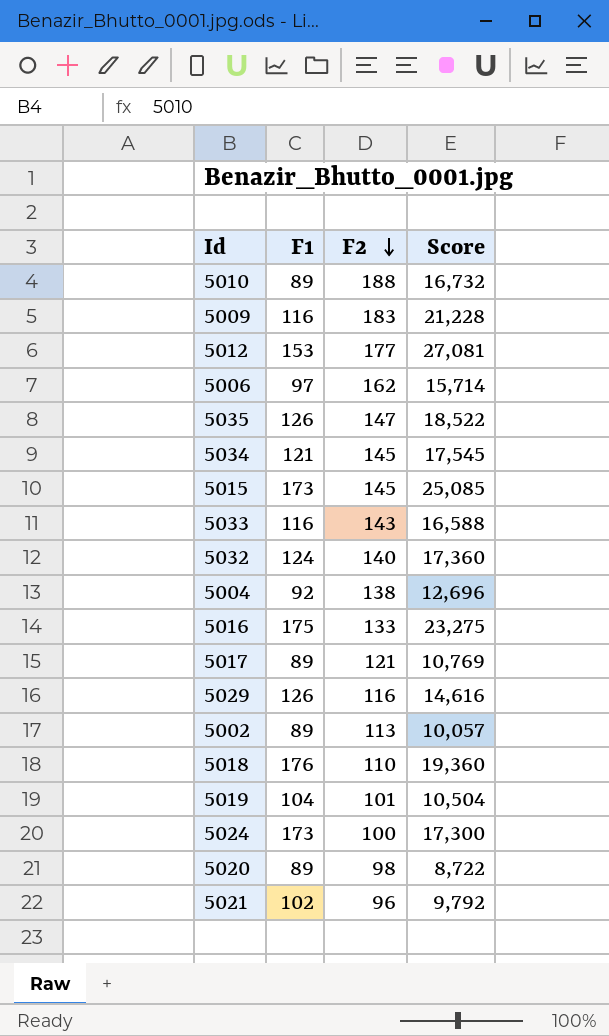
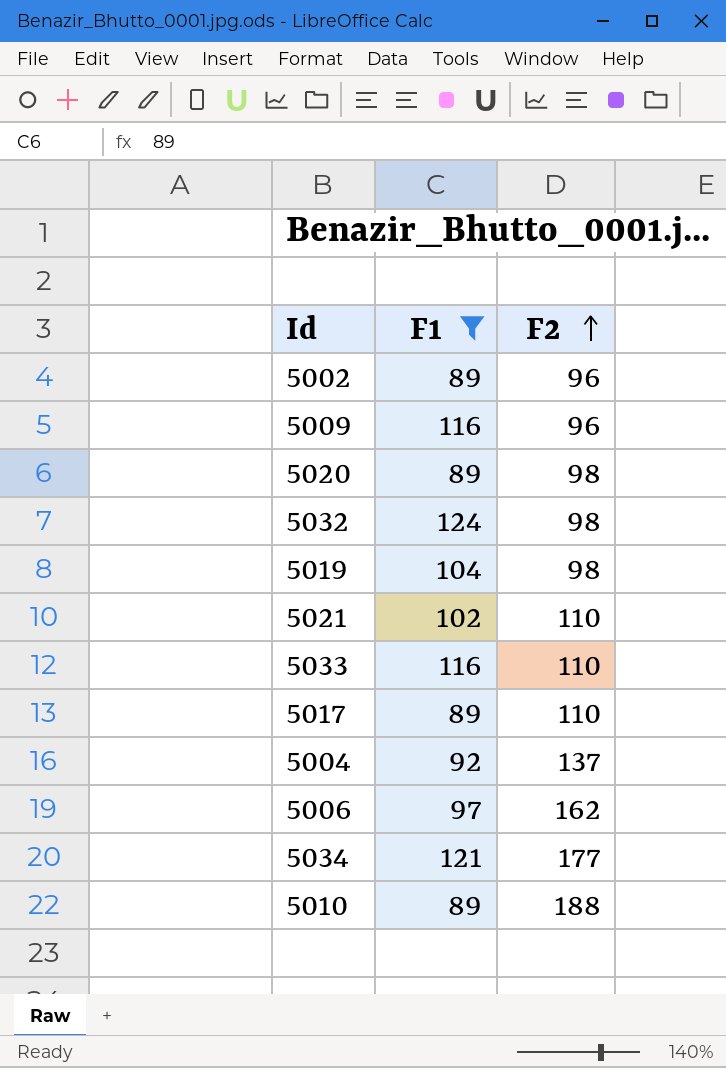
filter: none -> F1 <= 124
row order: F2 descending -> F2 ascending
column Score | formula: [F1] * [F2] -> none
5002 | F2: 113 -> 96
5009 | F2: 183 -> 96
5032 | F2: 140 -> 98
5019 | F2: 101 -> 98
5021 | F2: 96 -> 110
5033 | F2: 143 -> 110
5017 | F2: 121 -> 110
5004 | F2: 138 -> 137
5034 | F2: 145 -> 177

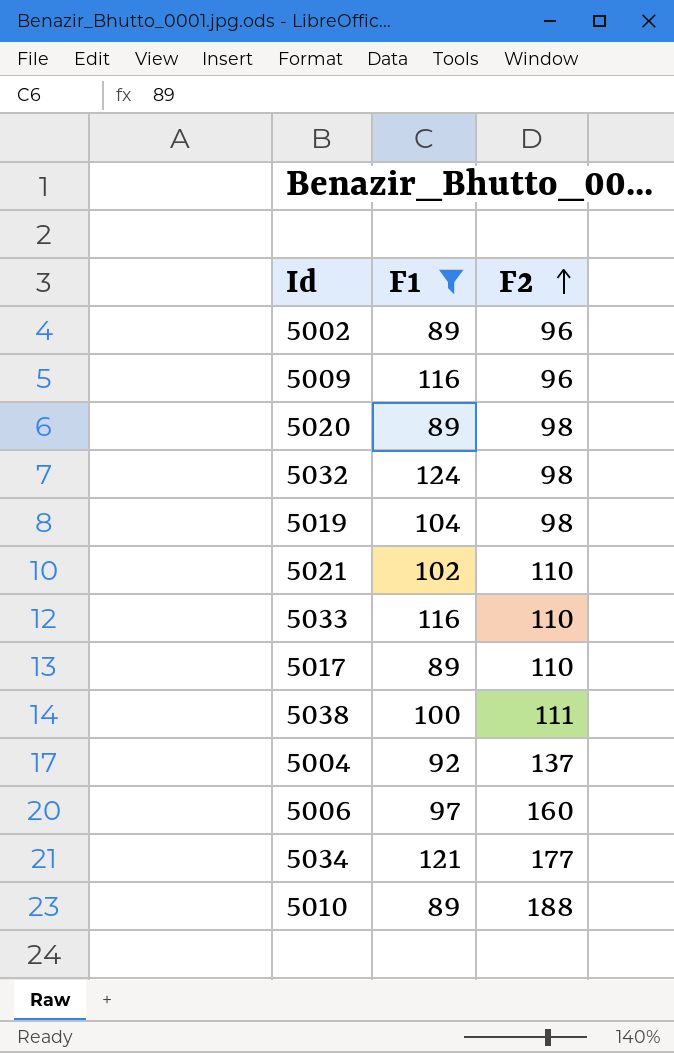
row 5038: none -> 100 | 111
5006 | F2: 162 -> 160

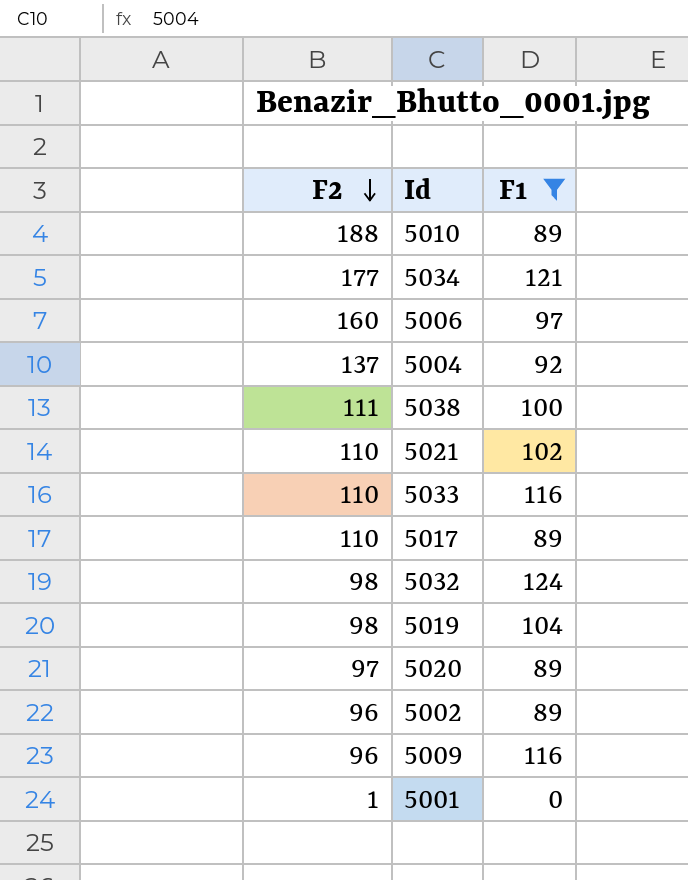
row order: F2 ascending -> F2 descending
column F2 | position: 3 -> 1
5020 | F2: 98 -> 97
row 5001: none -> 1 | 0

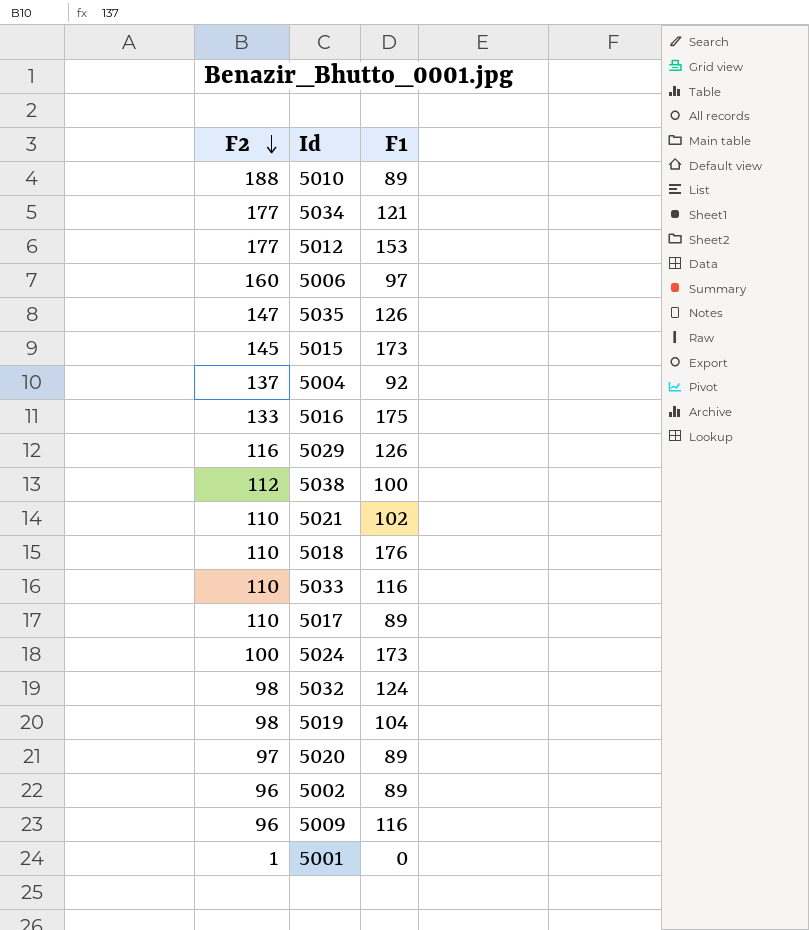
filter: F1 <= 124 -> none
5038 | F2: 111 -> 112

